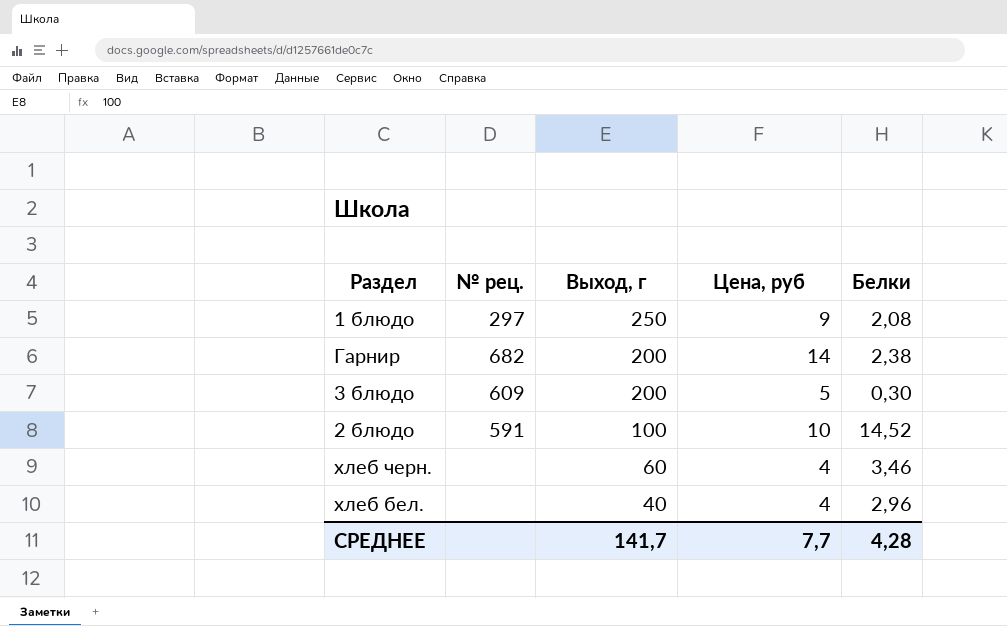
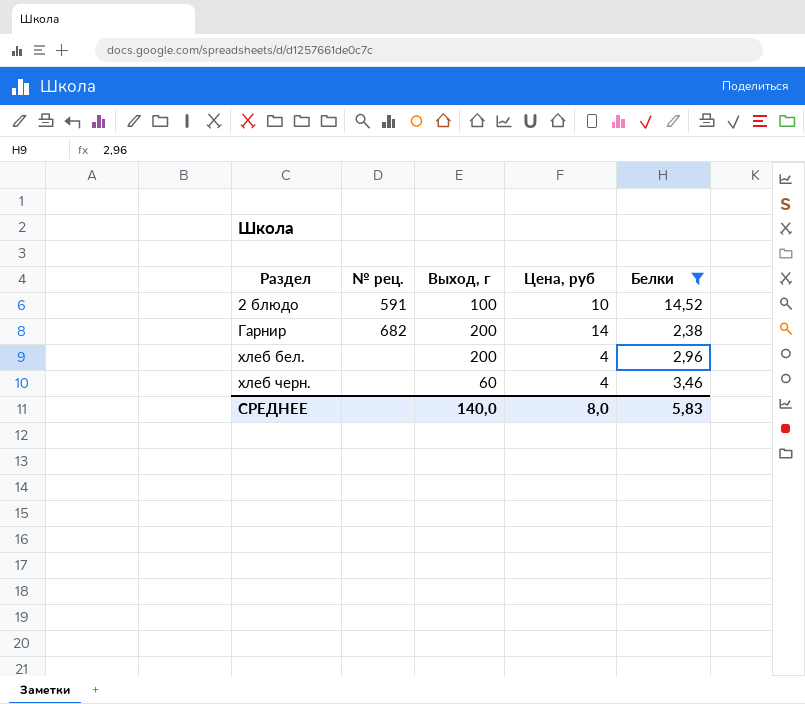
filter: none -> Белки >= 2,38
row order: Выход, г descending -> Раздел ascending
хлеб бел. | Выход, г: 40 -> 200
СРЕДНЕЕ | Выход, г: 141,7 -> 140,0
СРЕДНЕЕ | Цена, руб: 7,7 -> 8,0
СРЕДНЕЕ | Белки: 4,28 -> 5,83

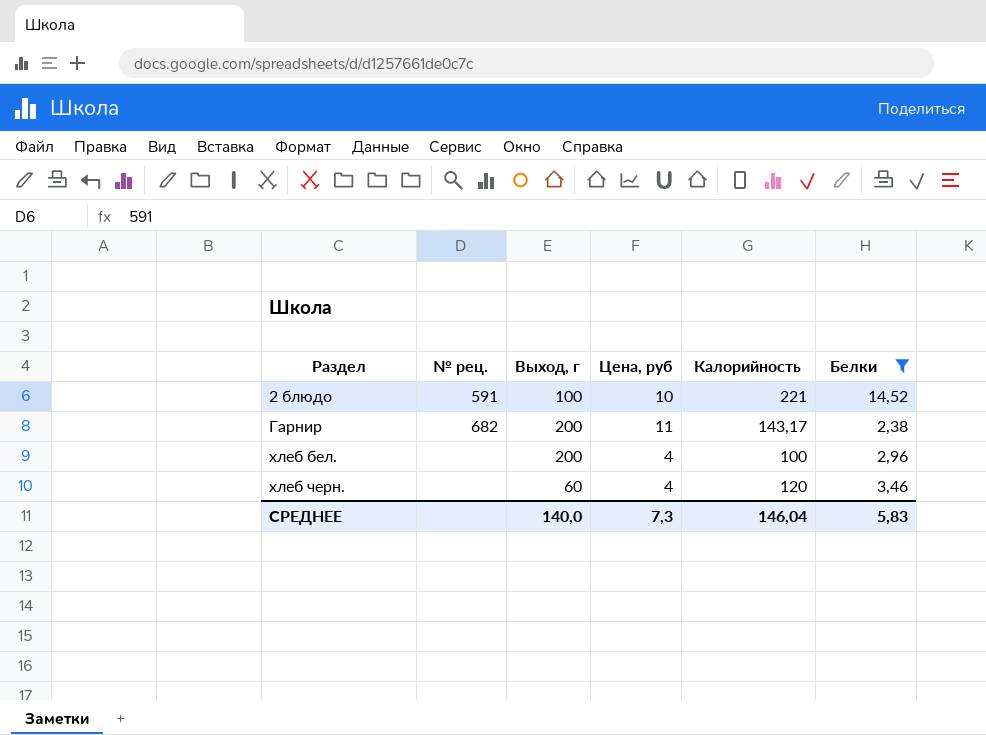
column Калорийность | position: none -> 5
Гарнир | Цена, руб: 14 -> 11
СРЕДНЕЕ | Цена, руб: 8,0 -> 7,3

